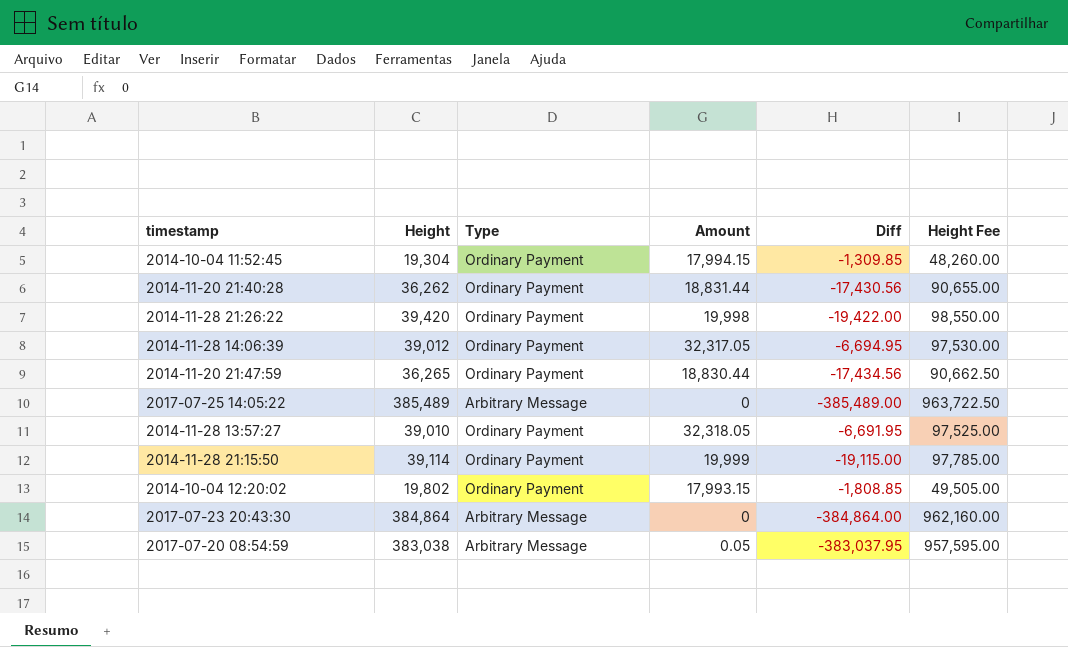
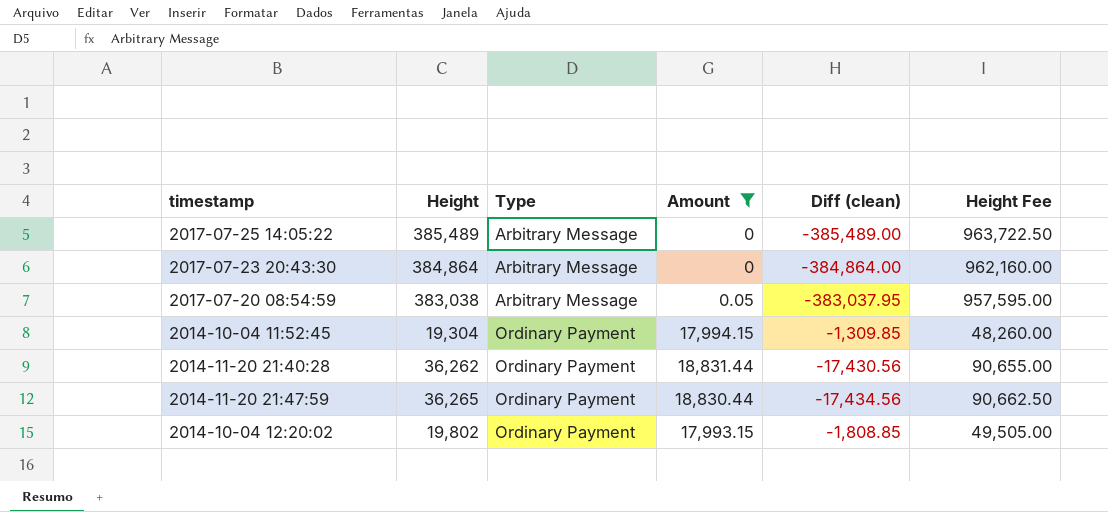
filter: none -> Amount <= 18,831.44
row order: none -> Type ascending
column name: Diff -> Diff (clean)

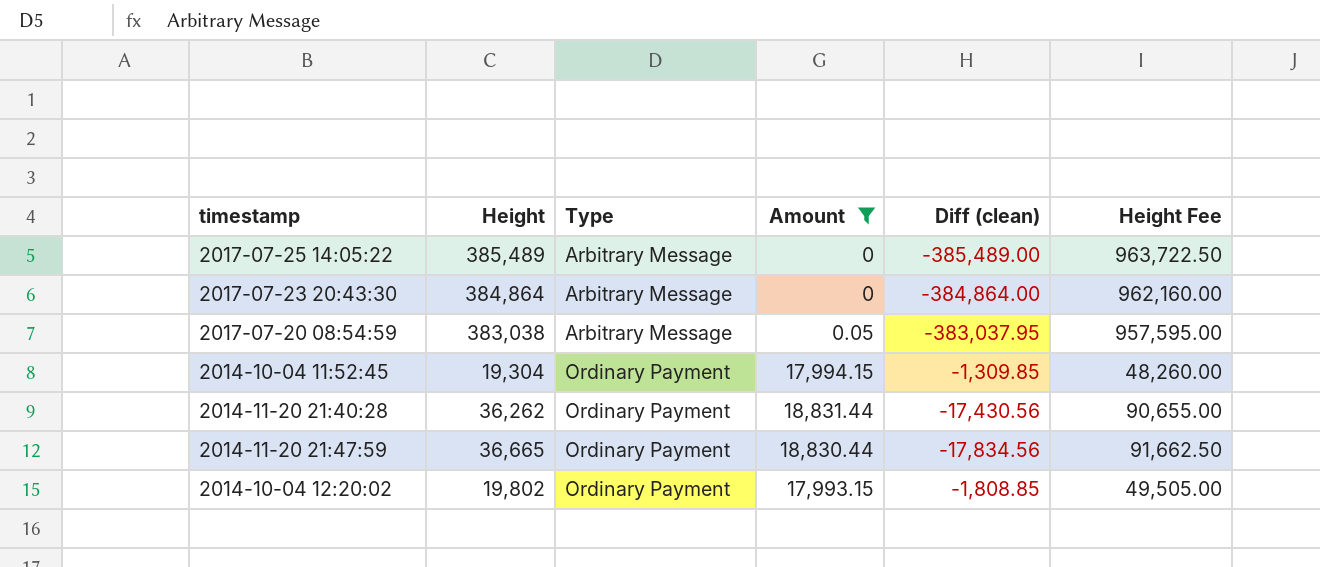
2014-11-20 21:47:59 | Height: 36,265 -> 36,665
2014-11-20 21:47:59 | Diff (clean): -17,434.56 -> -17,834.56
2014-11-20 21:47:59 | Height Fee: 90,662.50 -> 91,662.50

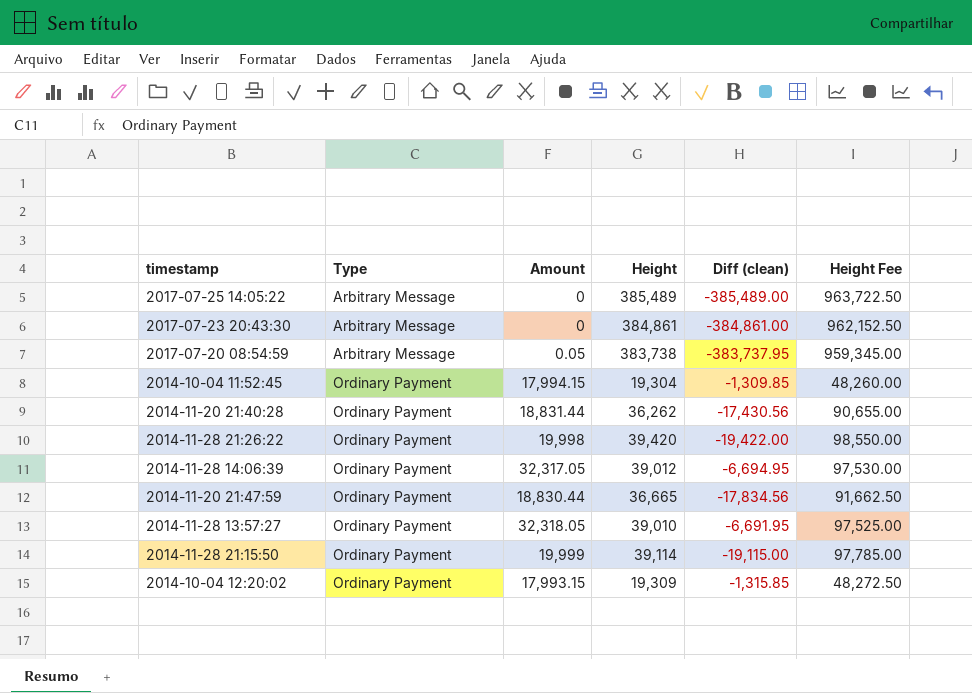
filter: Amount <= 18,831.44 -> none
column Height | position: 2 -> 4
2017-07-23 20:43:30 | Height: 384,864 -> 384,861
2017-07-23 20:43:30 | Diff (clean): -384,864.00 -> -384,861.00
2017-07-23 20:43:30 | Height Fee: 962,160.00 -> 962,152.50
2017-07-20 08:54:59 | Height: 383,038 -> 383,738
2017-07-20 08:54:59 | Diff (clean): -383,037.95 -> -383,737.95
2017-07-20 08:54:59 | Height Fee: 957,595.00 -> 959,345.00
2014-10-04 12:20:02 | Height: 19,802 -> 19,309
2014-10-04 12:20:02 | Diff (clean): -1,808.85 -> -1,315.85
2014-10-04 12:20:02 | Height Fee: 49,505.00 -> 48,272.50

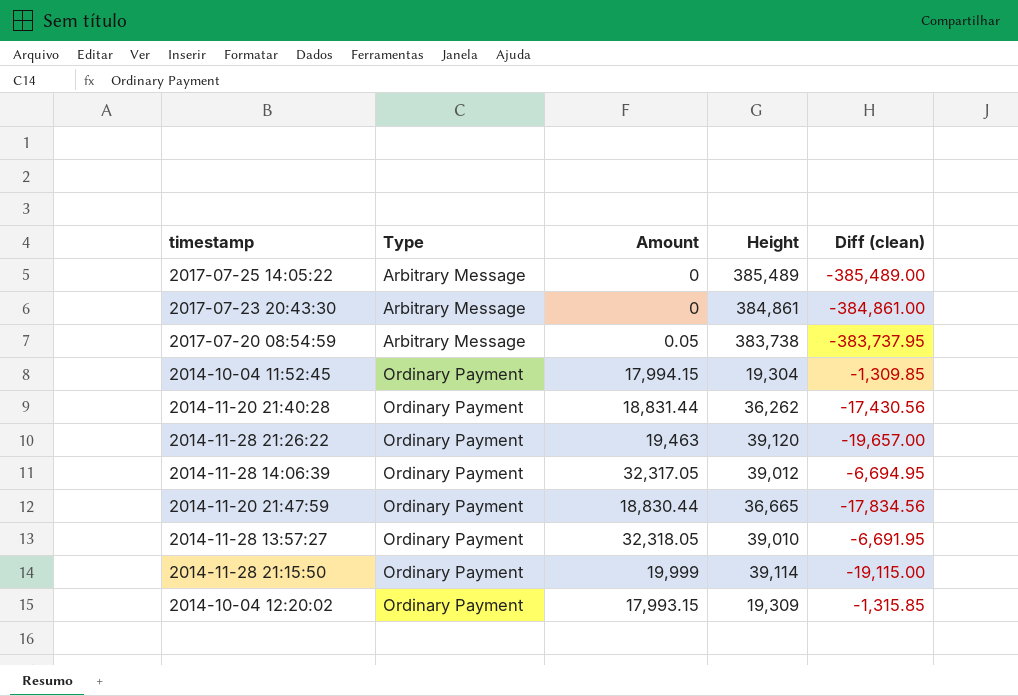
column Height Fee | formula: [Height] * 2.5 -> none
2014-11-28 21:26:22 | Amount: 19,998 -> 19,463
2014-11-28 21:26:22 | Height: 39,420 -> 39,120
2014-11-28 21:26:22 | Diff (clean): -19,422.00 -> -19,657.00

